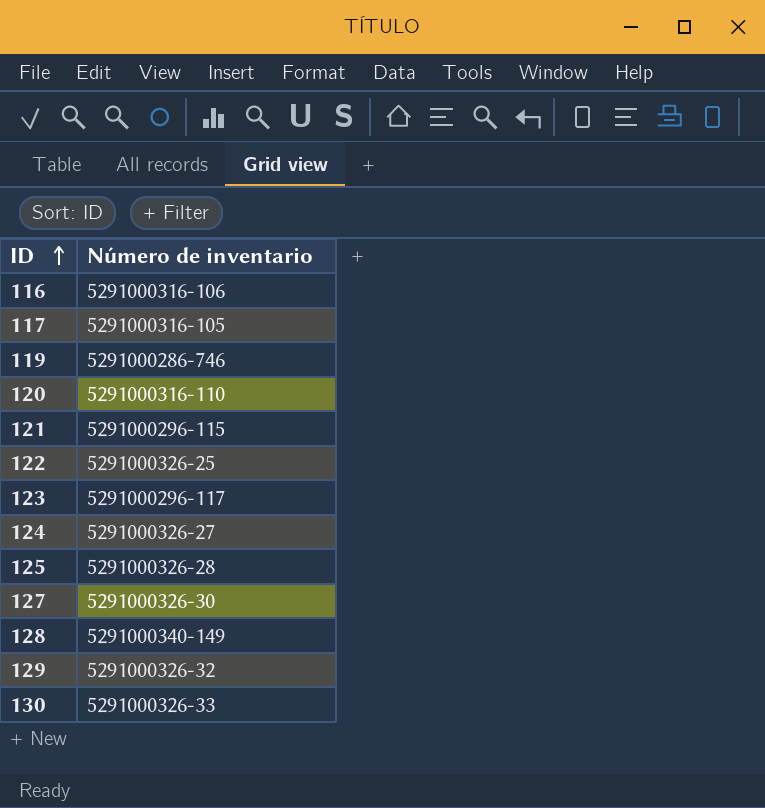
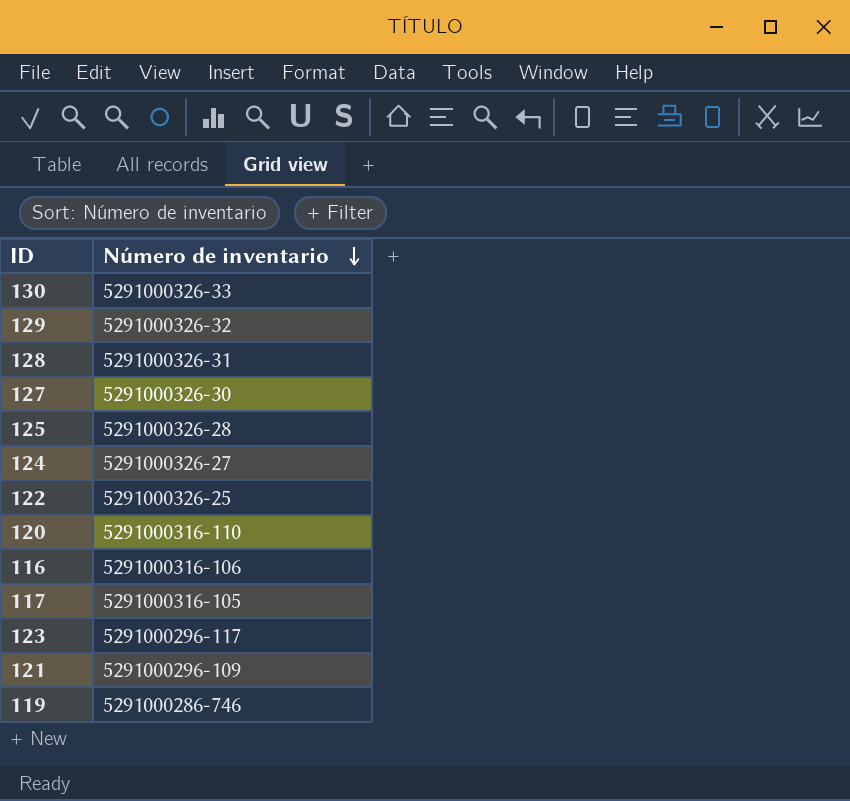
row order: ID ascending -> Número de inventario descending
128 | Número de inventario: 5291000340-149 -> 5291000326-31
121 | Número de inventario: 5291000296-115 -> 5291000296-109

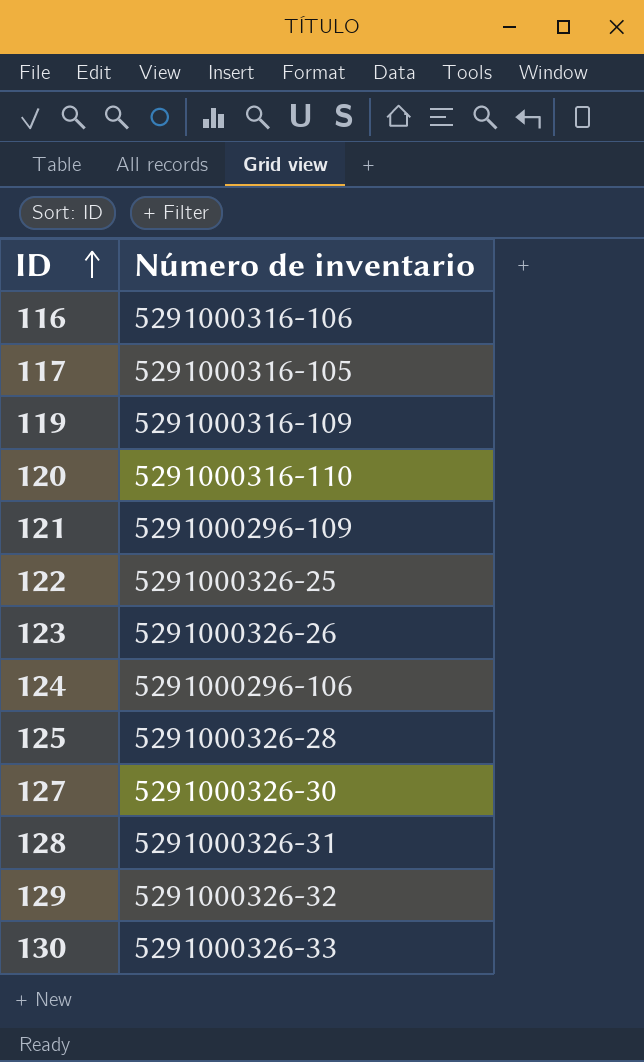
row order: Número de inventario descending -> ID ascending
119 | Número de inventario: 5291000286-746 -> 5291000316-109
123 | Número de inventario: 5291000296-117 -> 5291000326-26
124 | Número de inventario: 5291000326-27 -> 5291000296-106

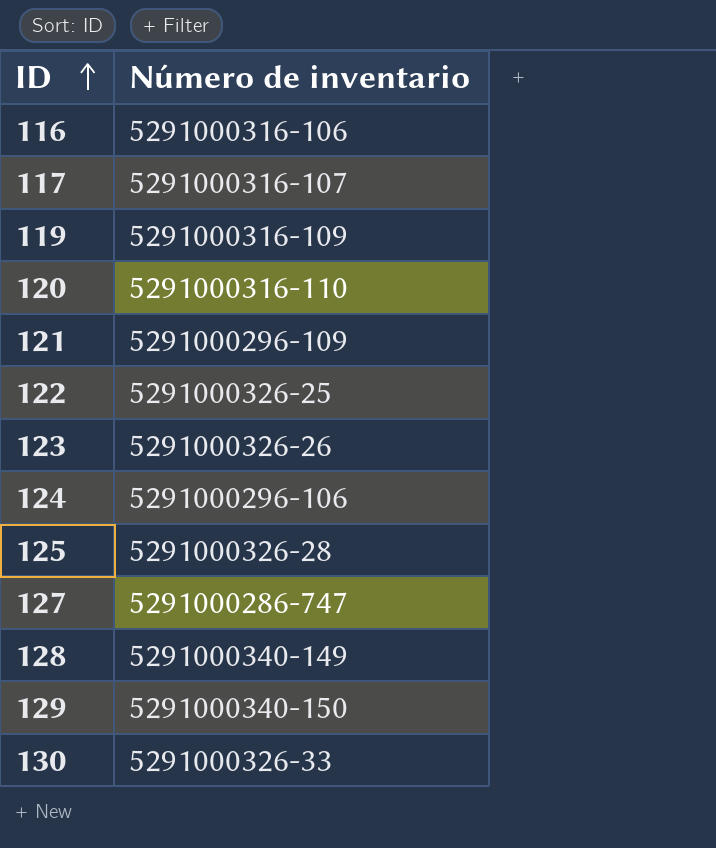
117 | Número de inventario: 5291000316-105 -> 5291000316-107
127 | Número de inventario: 5291000326-30 -> 5291000286-747
128 | Número de inventario: 5291000326-31 -> 5291000340-149
129 | Número de inventario: 5291000326-32 -> 5291000340-150

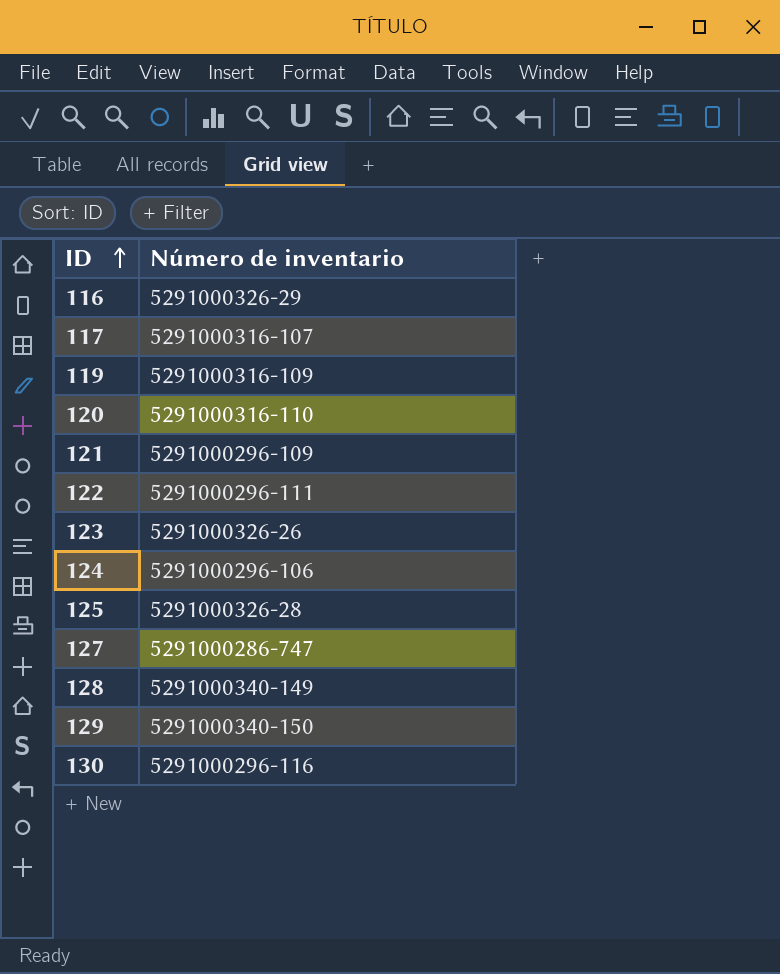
116 | Número de inventario: 5291000316-106 -> 5291000326-29
122 | Número de inventario: 5291000326-25 -> 5291000296-111
130 | Número de inventario: 5291000326-33 -> 5291000296-116

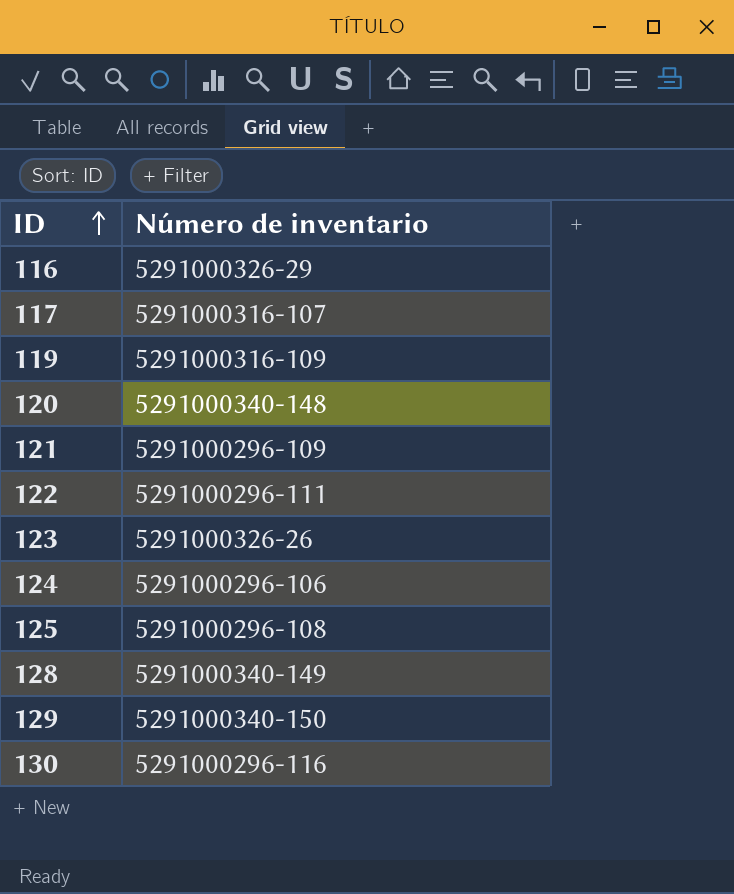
row 127: 5291000286-747 -> none
120 | Número de inventario: 5291000316-110 -> 5291000340-148
125 | Número de inventario: 5291000326-28 -> 5291000296-108

